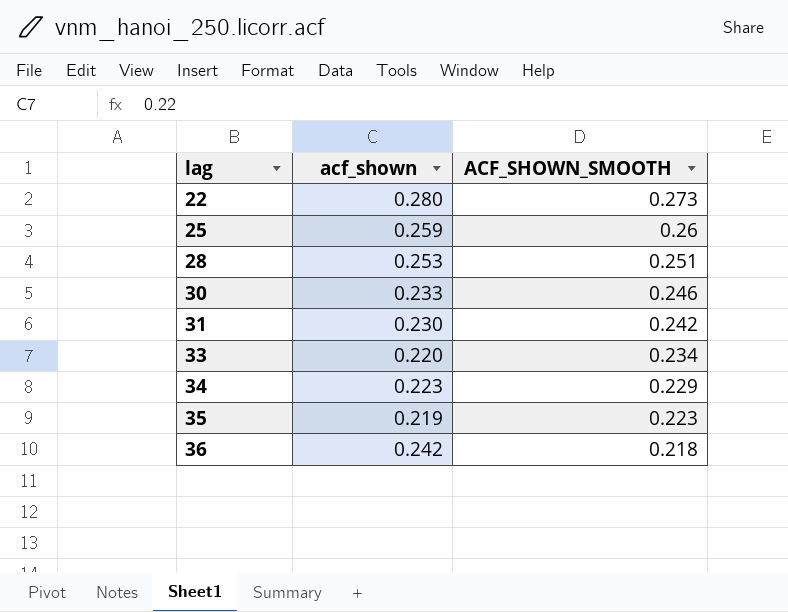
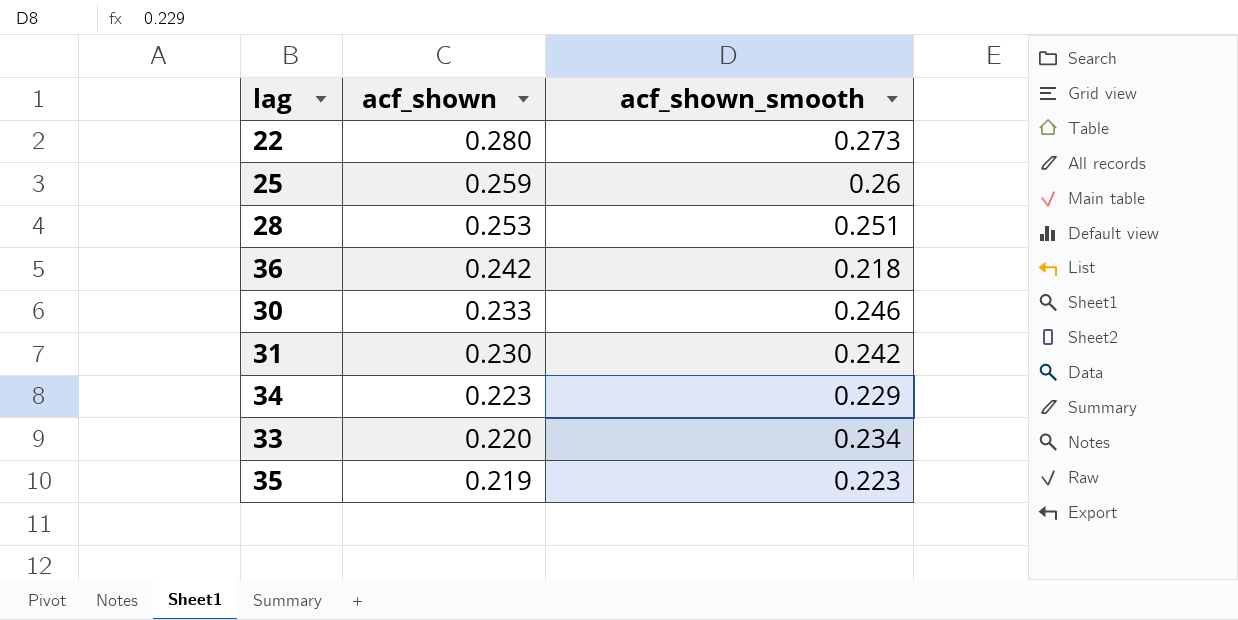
row order: lag ascending -> acf_shown descending
column name: ACF_SHOWN_SMOOTH -> acf_shown_smooth

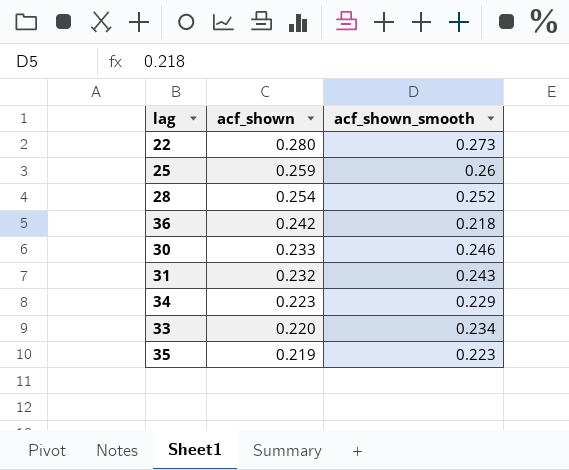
28 | acf_shown: 0.253 -> 0.254
28 | acf_shown_smooth: 0.251 -> 0.252
31 | acf_shown: 0.230 -> 0.232
31 | acf_shown_smooth: 0.242 -> 0.243

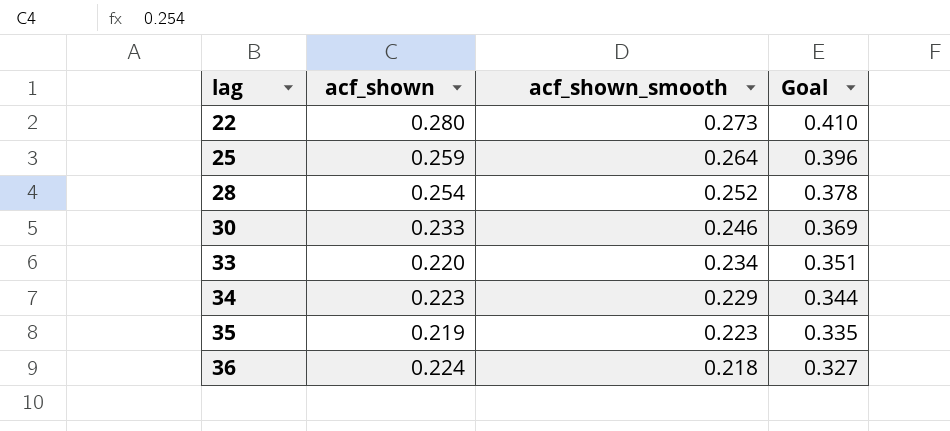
row order: acf_shown descending -> lag ascending
column Goal | formula: none -> [acf_shown_smooth] * 1.5
row 31: 0.232 | 0.243 -> none
25 | acf_shown_smooth: 0.26 -> 0.264
36 | acf_shown: 0.242 -> 0.224

